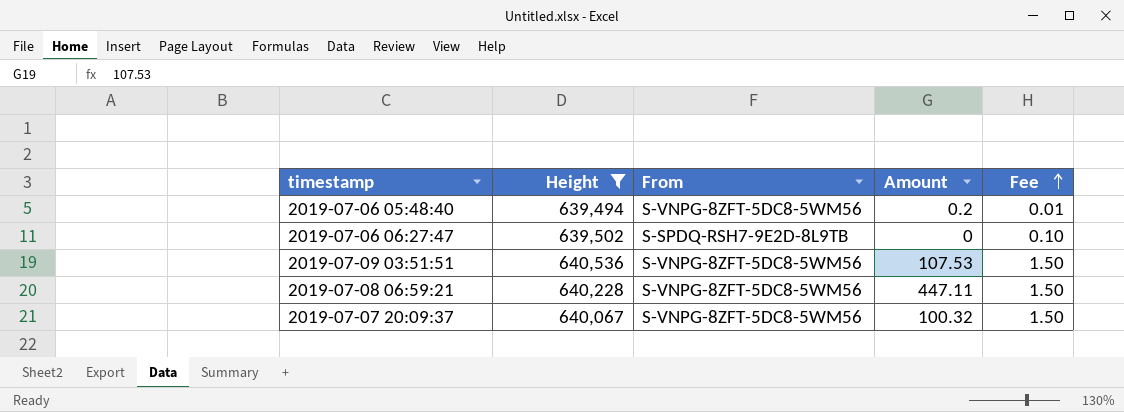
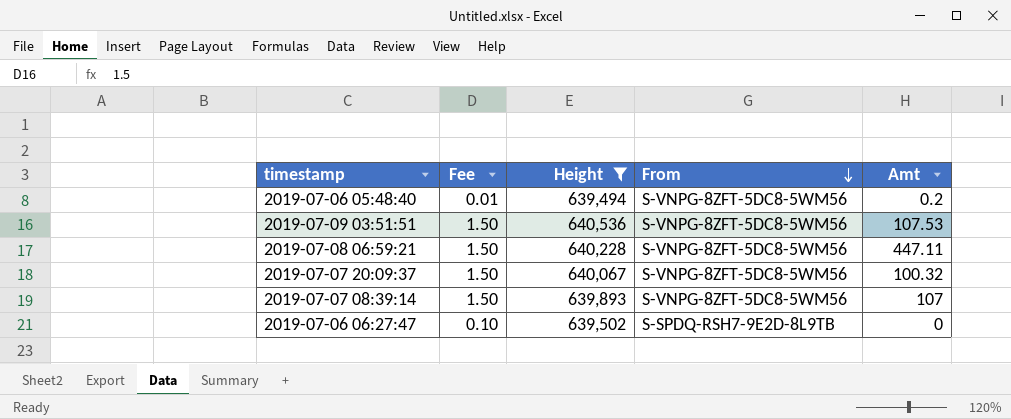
row order: Fee ascending -> From descending
column Fee | position: 5 -> 2
column name: Amount -> Amt
row 2019-07-07 08:39:14: none -> 1.50 | 639,893 | S-VNPG-8ZFT-5DC8-5WM56 | 107

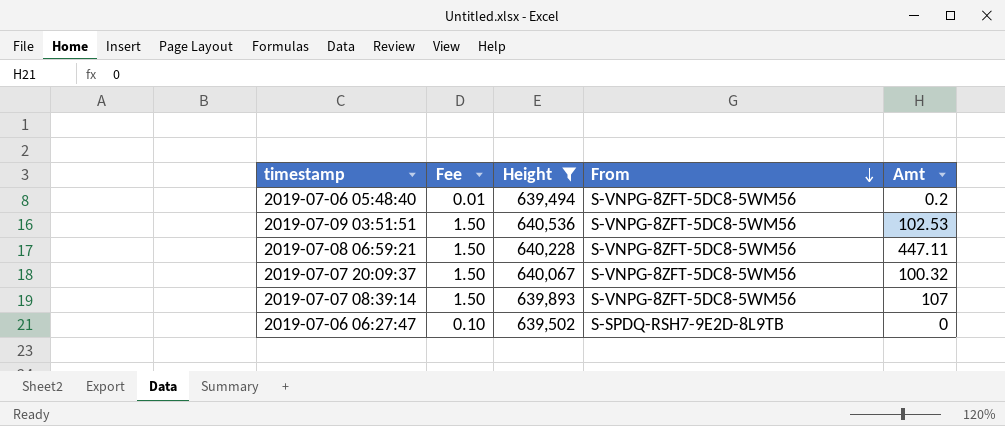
2019-07-09 03:51:51 | Amt: 107.53 -> 102.53

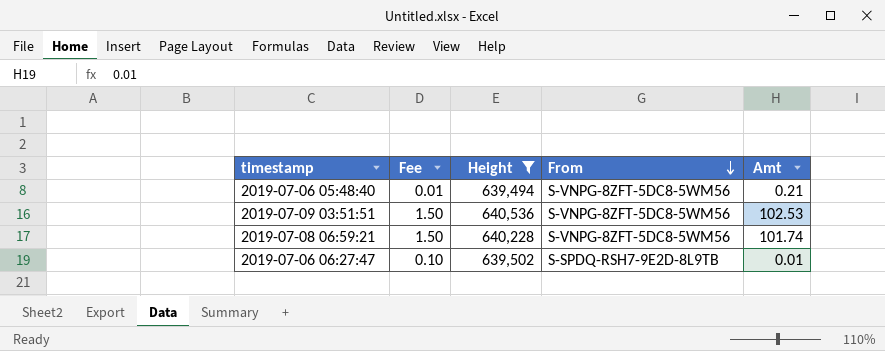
row 2019-07-07 20:09:37: 1.50 | 640,067 | S-VNPG-8ZFT-5DC8-5WM56 | 100.32 -> none
row 2019-07-07 08:39:14: 1.50 | 639,893 | S-VNPG-8ZFT-5DC8-5WM56 | 107 -> none
2019-07-06 05:48:40 | Amt: 0.2 -> 0.21
2019-07-08 06:59:21 | Amt: 447.11 -> 101.74
2019-07-06 06:27:47 | Amt: 0 -> 0.01

